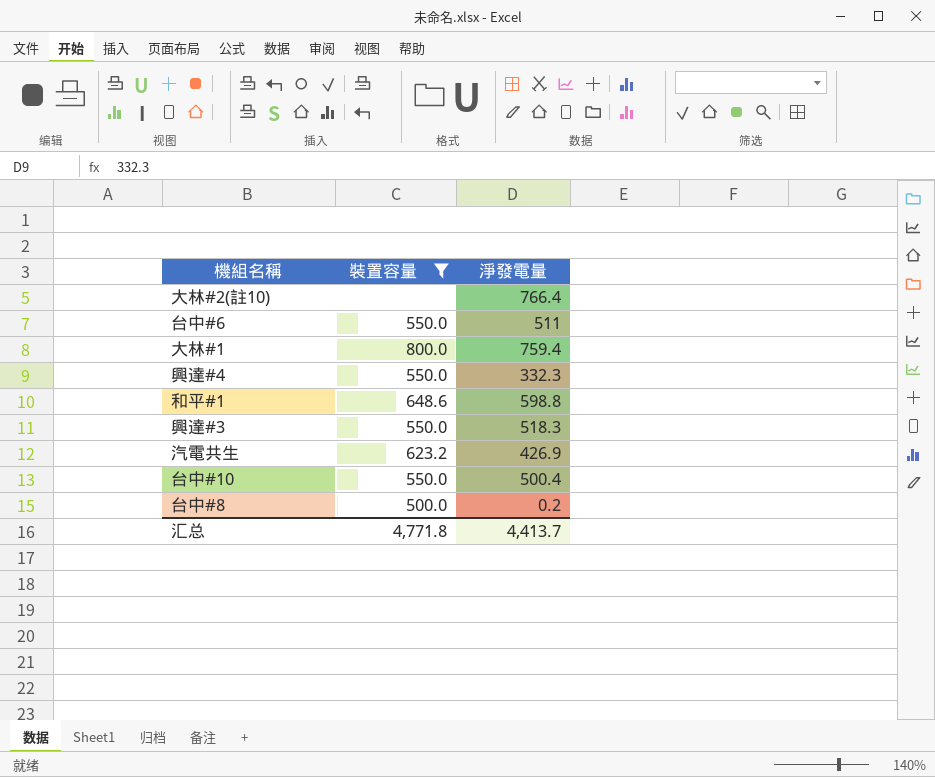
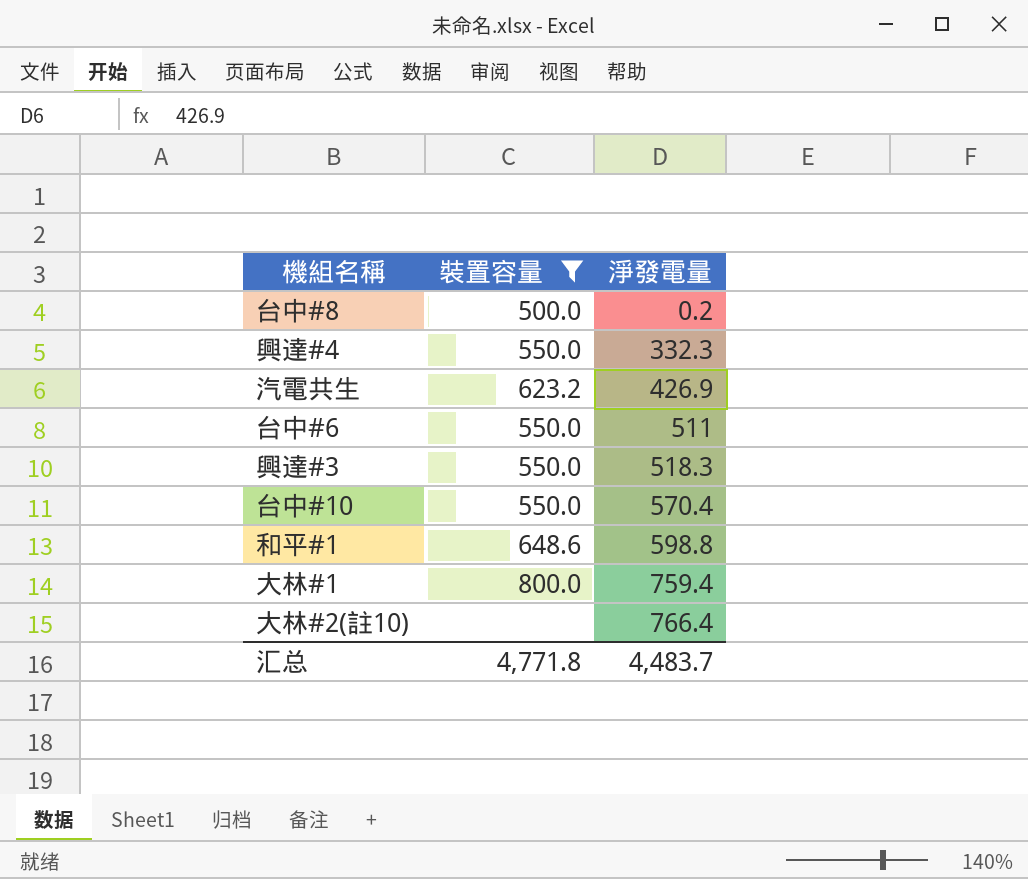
row order: none -> 淨發電量 ascending
台中#10 | 淨發電量: 500.4 -> 570.4
汇总 | 淨發電量: 4,413.7 -> 4,483.7

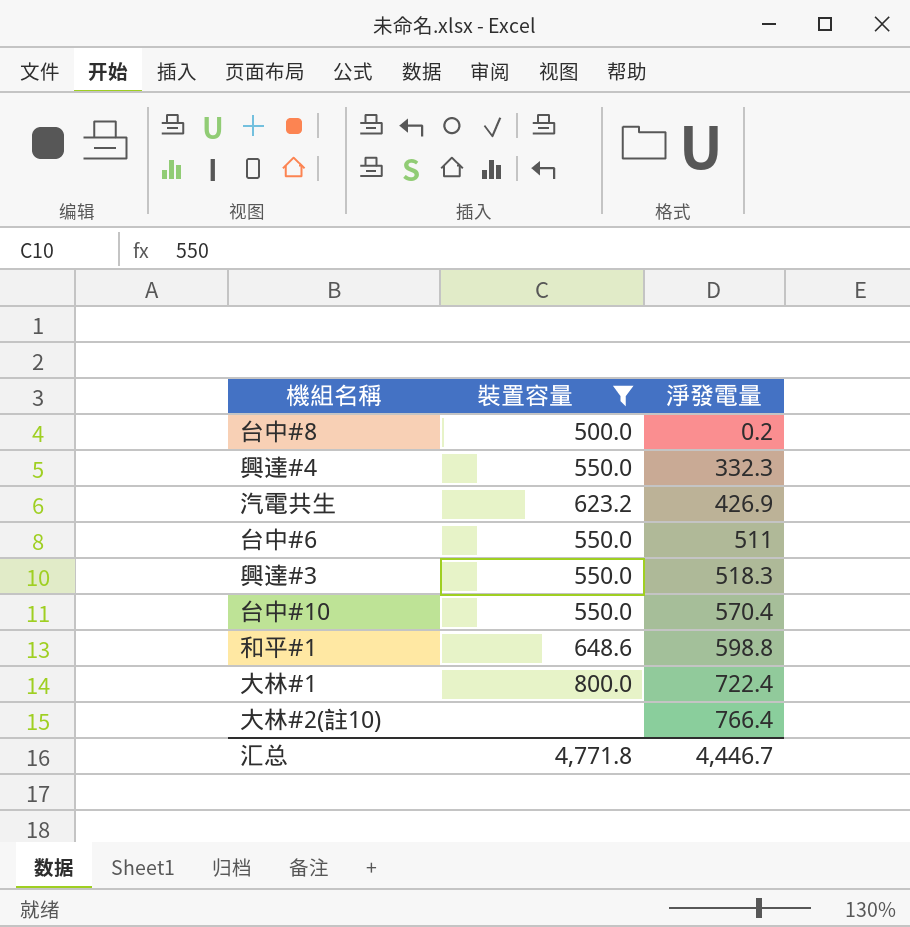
大林#1 | 淨發電量: 759.4 -> 722.4
汇总 | 淨發電量: 4,483.7 -> 4,446.7

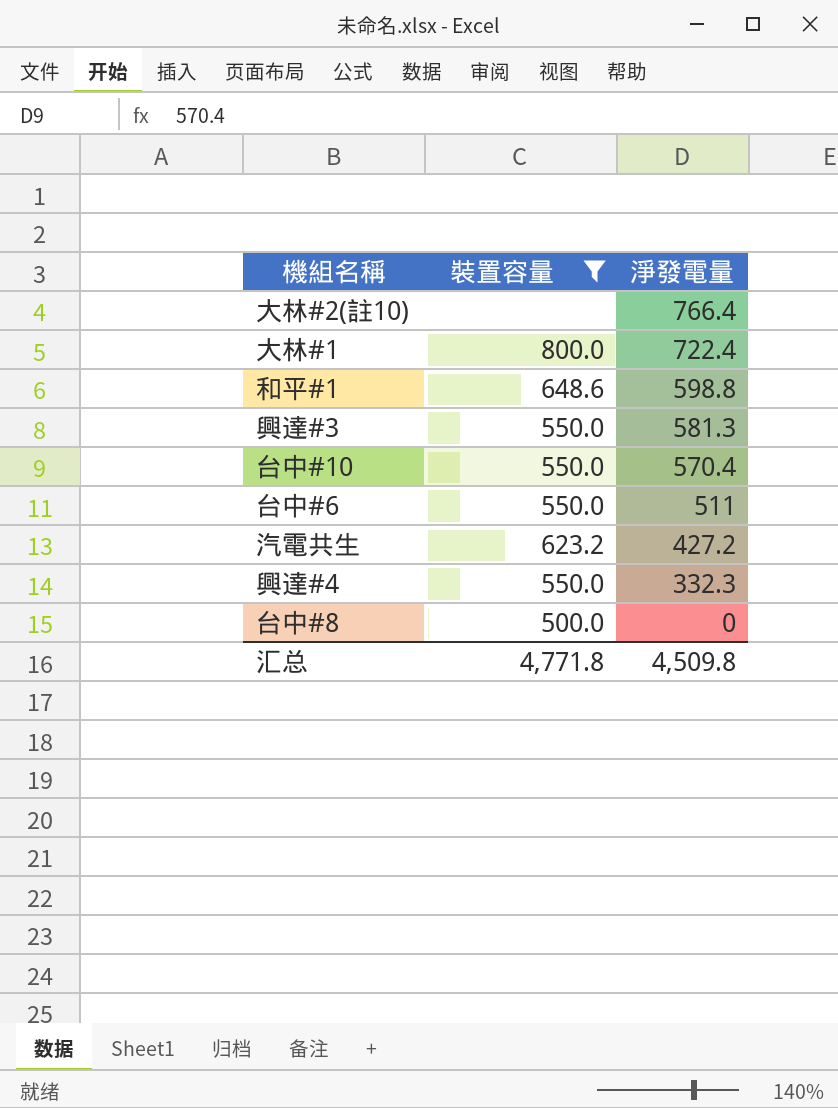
row order: 淨發電量 ascending -> 淨發電量 descending
興達#3 | 淨發電量: 518.3 -> 581.3
汽電共生 | 淨發電量: 426.9 -> 427.2
台中#8 | 淨發電量: 0.2 -> 0
汇总 | 淨發電量: 4,446.7 -> 4,509.8

